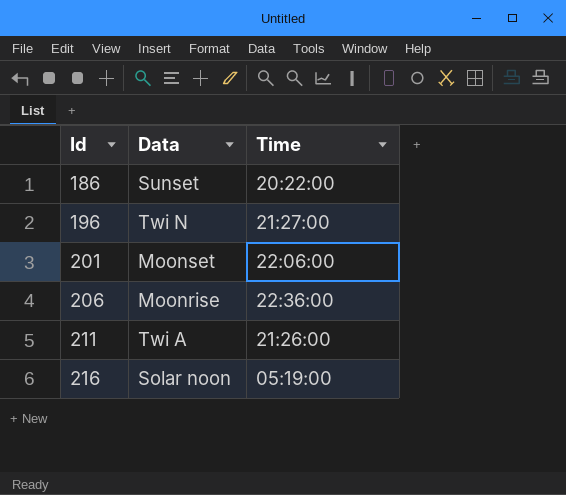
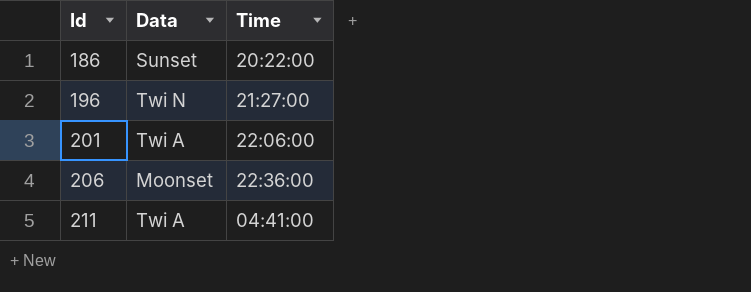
row 216: Solar noon | 05:19:00 -> none
201 | Data: Moonset -> Twi A
206 | Data: Moonrise -> Moonset
211 | Time: 21:26:00 -> 04:41:00

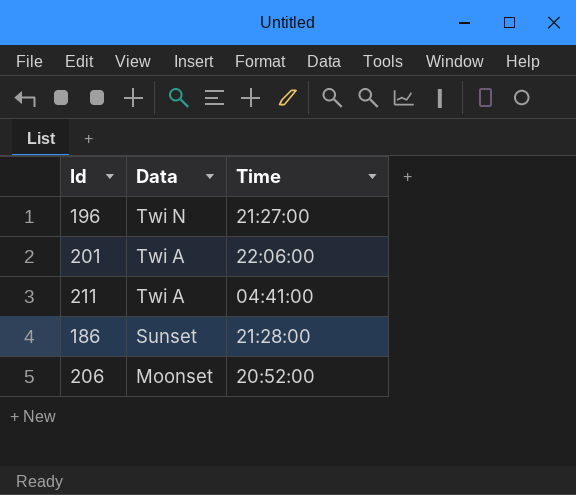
row order: Id ascending -> Data descending
186 | Time: 20:22:00 -> 21:28:00
206 | Time: 22:36:00 -> 20:52:00

